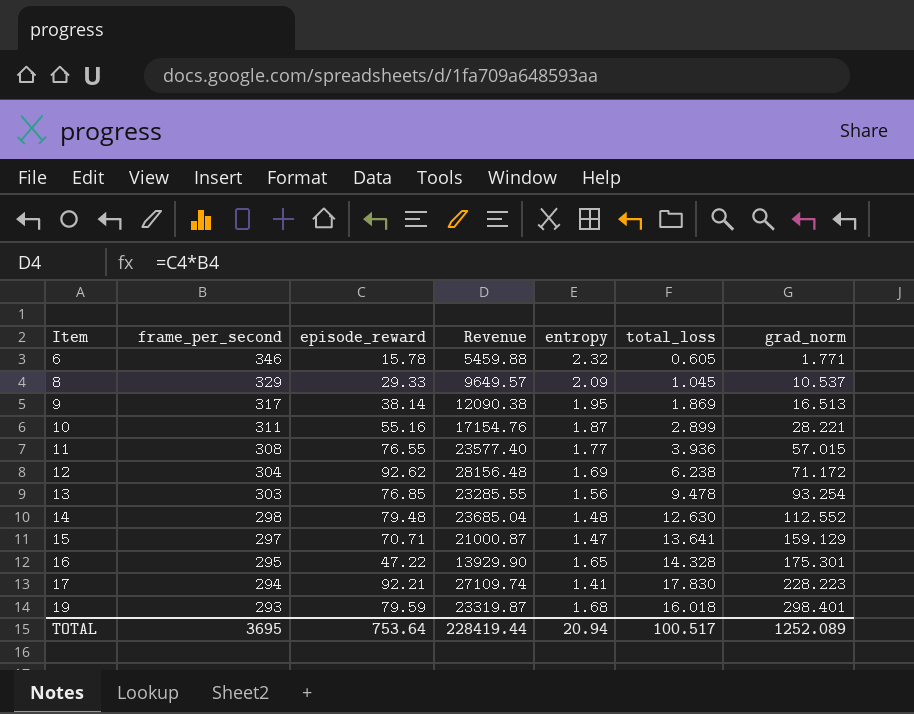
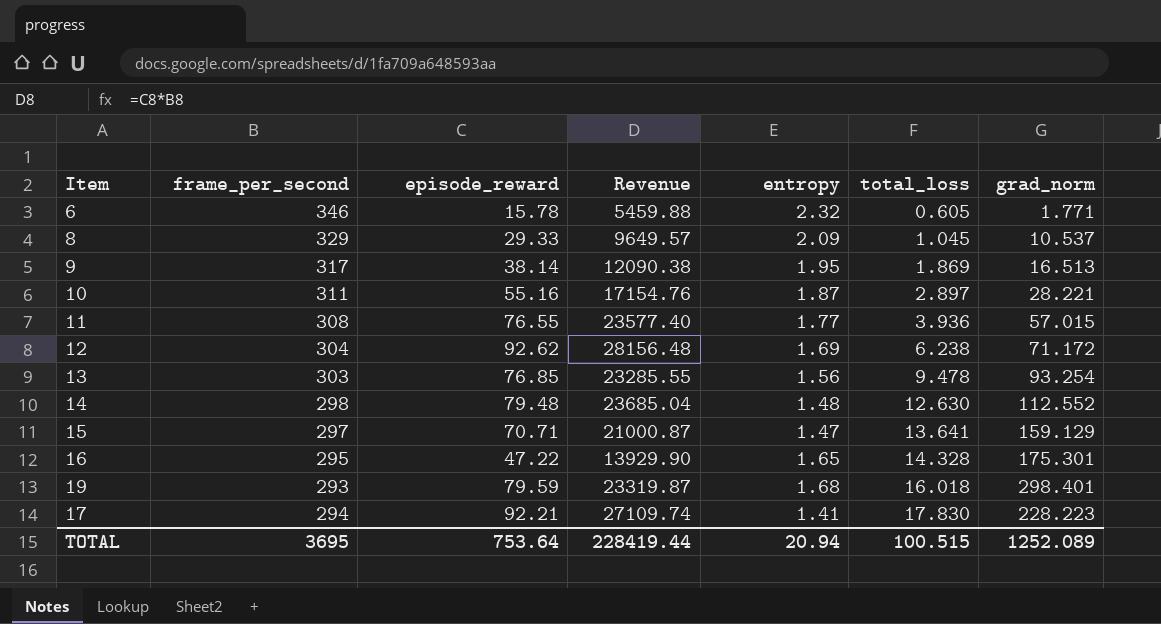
row order: Item ascending -> total_loss ascending
10 | total_loss: 2.899 -> 2.897
TOTAL | total_loss: 100.517 -> 100.515

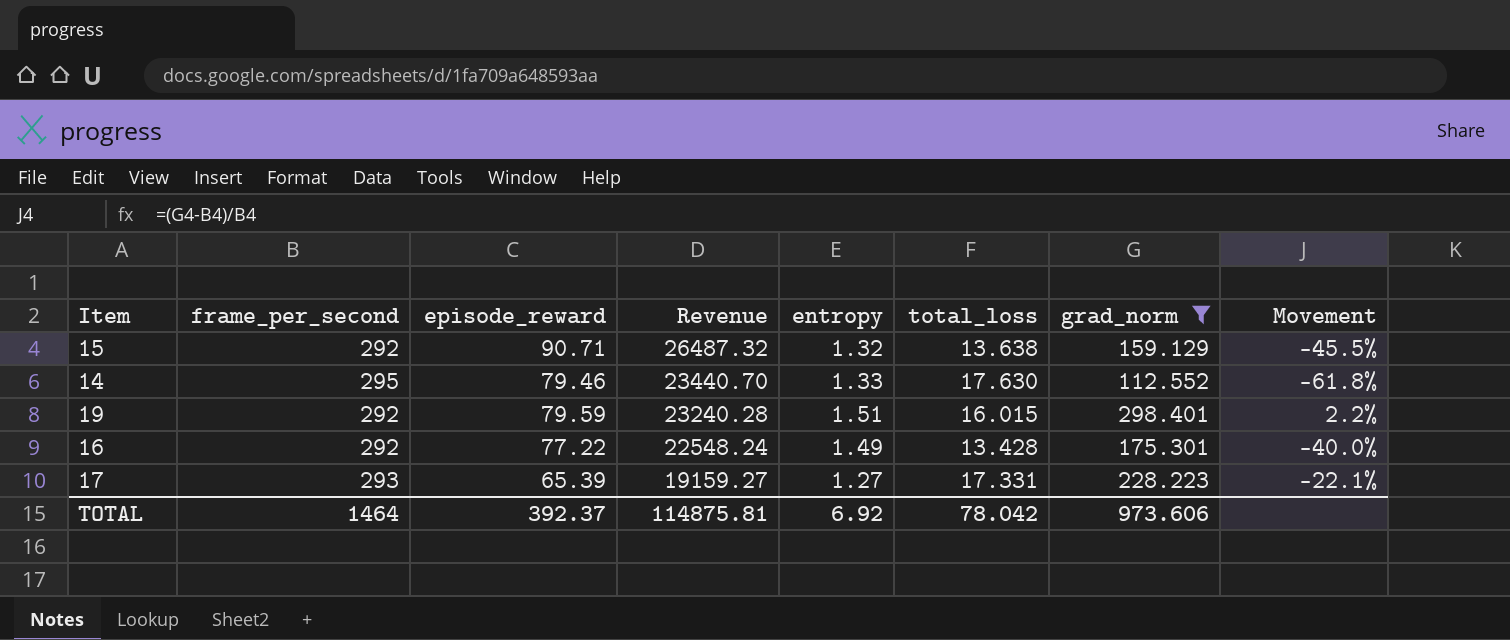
filter: none -> grad_norm >= 112.552
row order: total_loss ascending -> Revenue descending
column Movement | formula: none -> ([grad_norm] - [frame_per_second]) / [frame_per_second]
15 | frame_per_second: 297 -> 292
15 | episode_reward: 70.71 -> 90.71
15 | Revenue: 21000.87 -> 26487.32
15 | entropy: 1.47 -> 1.32
15 | total_loss: 13.641 -> 13.638
14 | frame_per_second: 298 -> 295
14 | episode_reward: 79.48 -> 79.46
14 | Revenue: 23685.04 -> 23440.70
14 | entropy: 1.48 -> 1.33
14 | total_loss: 12.630 -> 17.630
19 | frame_per_second: 293 -> 292
19 | Revenue: 23319.87 -> 23240.28
19 | entropy: 1.68 -> 1.51
19 | total_loss: 16.018 -> 16.015
16 | frame_per_second: 295 -> 292
16 | episode_reward: 47.22 -> 77.22
16 | Revenue: 13929.90 -> 22548.24
16 | entropy: 1.65 -> 1.49
16 | total_loss: 14.328 -> 13.428
17 | frame_per_second: 294 -> 293
17 | episode_reward: 92.21 -> 65.39
17 | Revenue: 27109.74 -> 19159.27
17 | entropy: 1.41 -> 1.27
17 | total_loss: 17.830 -> 17.331
TOTAL | frame_per_second: 3695 -> 1464
TOTAL | episode_reward: 753.64 -> 392.37
TOTAL | Revenue: 228419.44 -> 114875.81
TOTAL | entropy: 20.94 -> 6.92
TOTAL | total_loss: 100.515 -> 78.042
TOTAL | grad_norm: 1252.089 -> 973.606

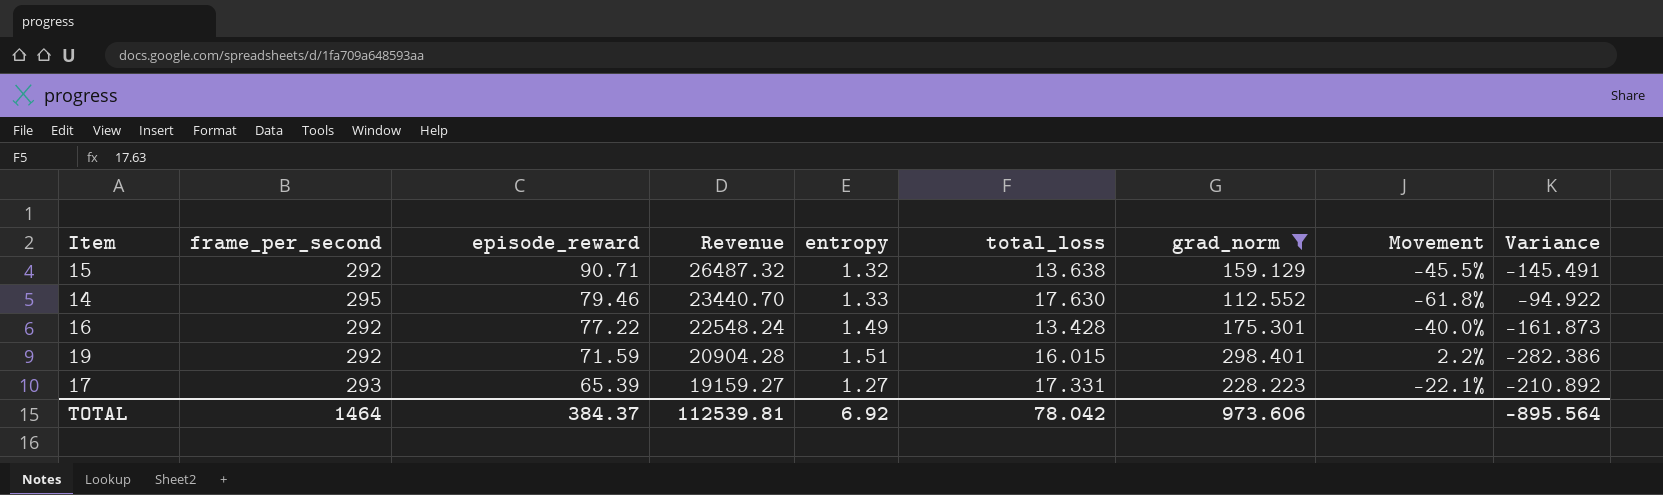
row order: Revenue descending -> episode_reward descending
column Variance | formula: none -> [total_loss] - [grad_norm]
19 | episode_reward: 79.59 -> 71.59
19 | Revenue: 23240.28 -> 20904.28
TOTAL | episode_reward: 392.37 -> 384.37
TOTAL | Revenue: 114875.81 -> 112539.81

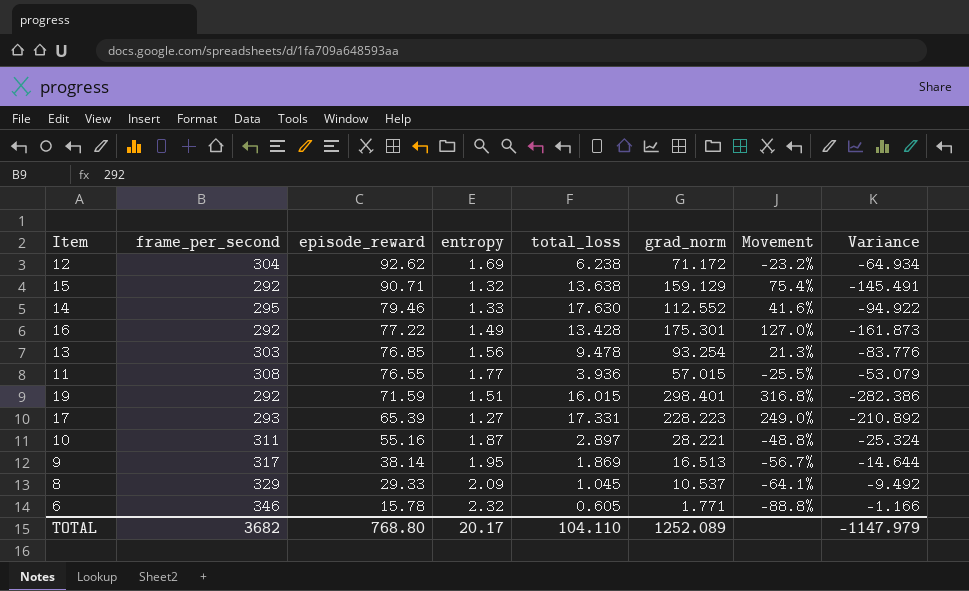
filter: grad_norm >= 112.552 -> none
column Revenue | formula: [frame_per_second] * [episode_reward] -> none
column Movement | formula: ([grad_norm] - [frame_per_second]) / [frame_per_second] -> ([grad_norm] - [episode_reward]) / [episode_reward]
TOTAL | frame_per_second: 1464 -> 3682
TOTAL | episode_reward: 384.37 -> 768.80
TOTAL | entropy: 6.92 -> 20.17
TOTAL | total_loss: 78.042 -> 104.110
TOTAL | grad_norm: 973.606 -> 1252.089
TOTAL | Variance: -895.564 -> -1147.979

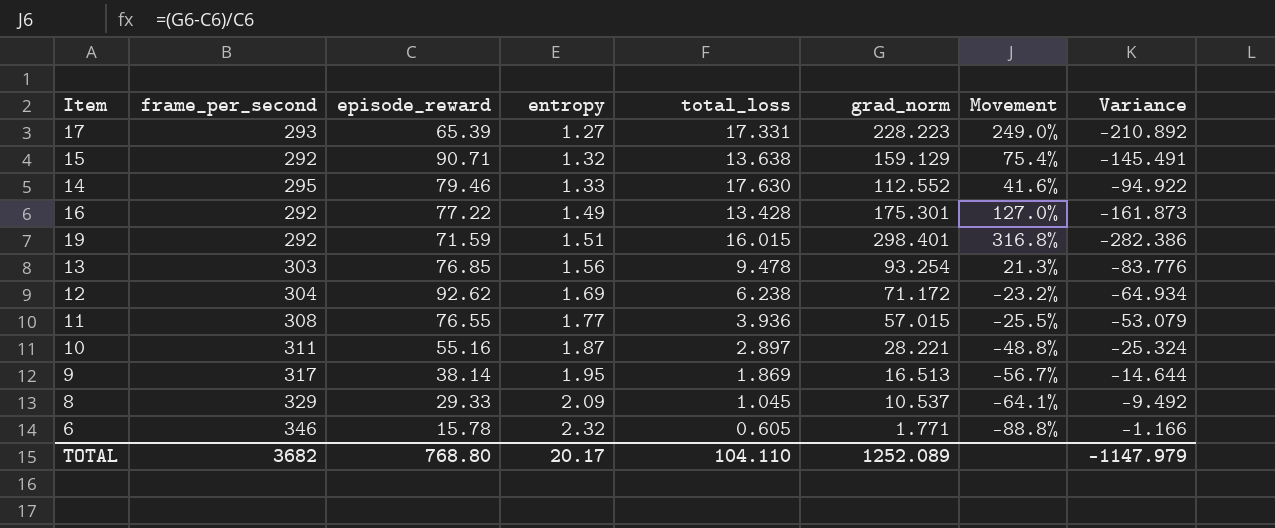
row order: episode_reward descending -> entropy ascending

